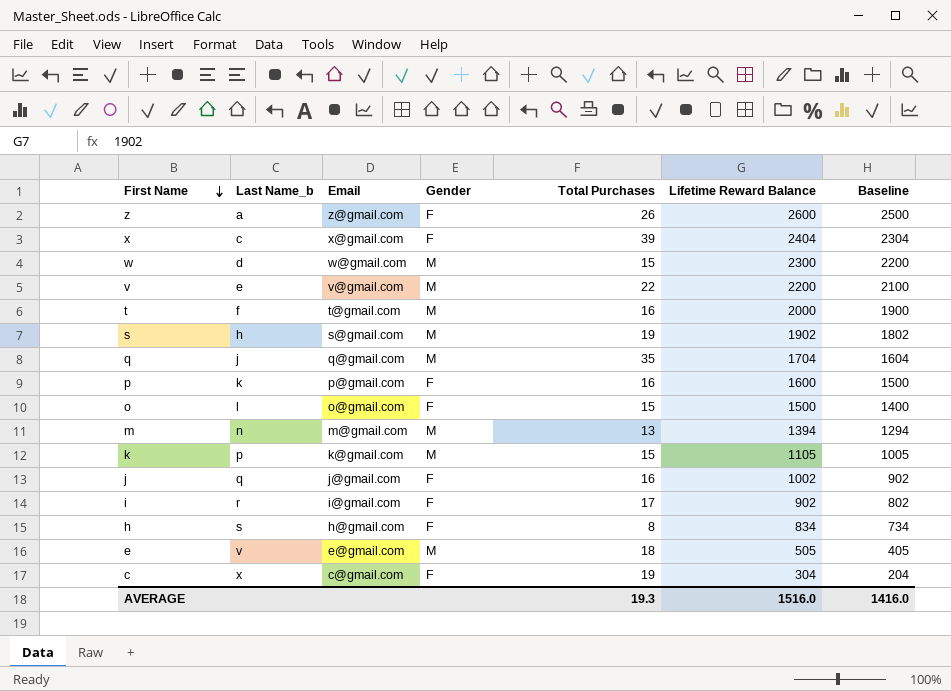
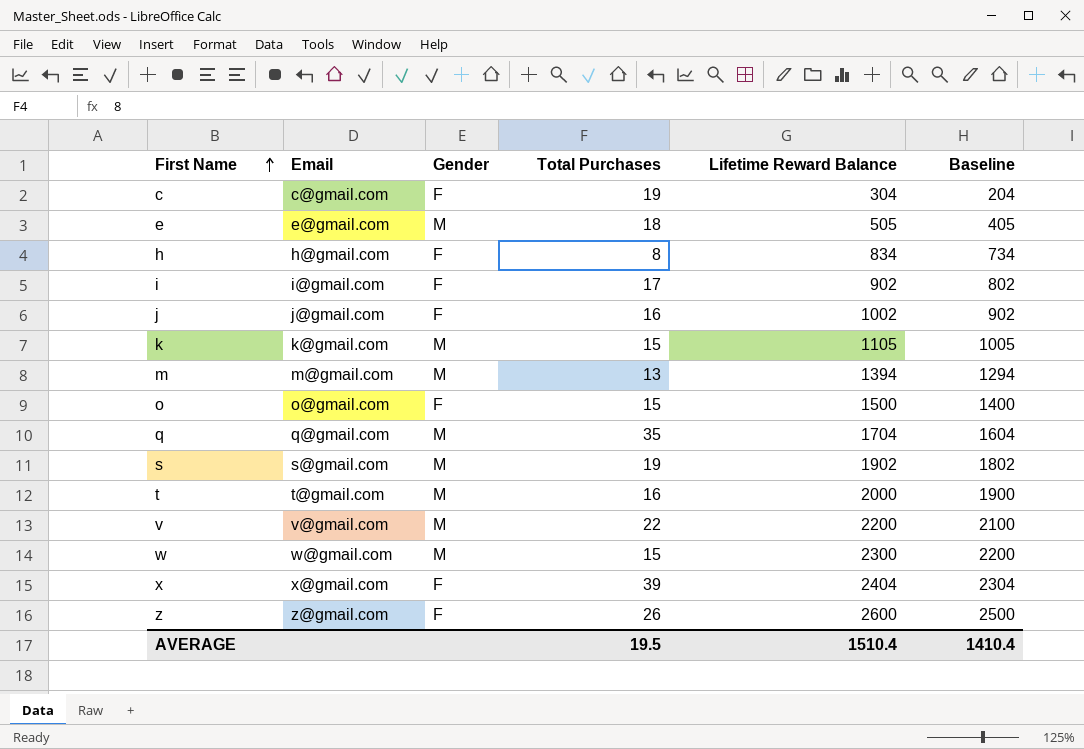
row order: First Name descending -> First Name ascending
column Last Name_b | position: 2 -> none
row p: k | p@gmail.com | F | 16 | 1600 | 1500 -> none
AVERAGE | Total Purchases: 19.3 -> 19.5
AVERAGE | Lifetime Reward Balance: 1516.0 -> 1510.4
AVERAGE | Baseline: 1416.0 -> 1410.4

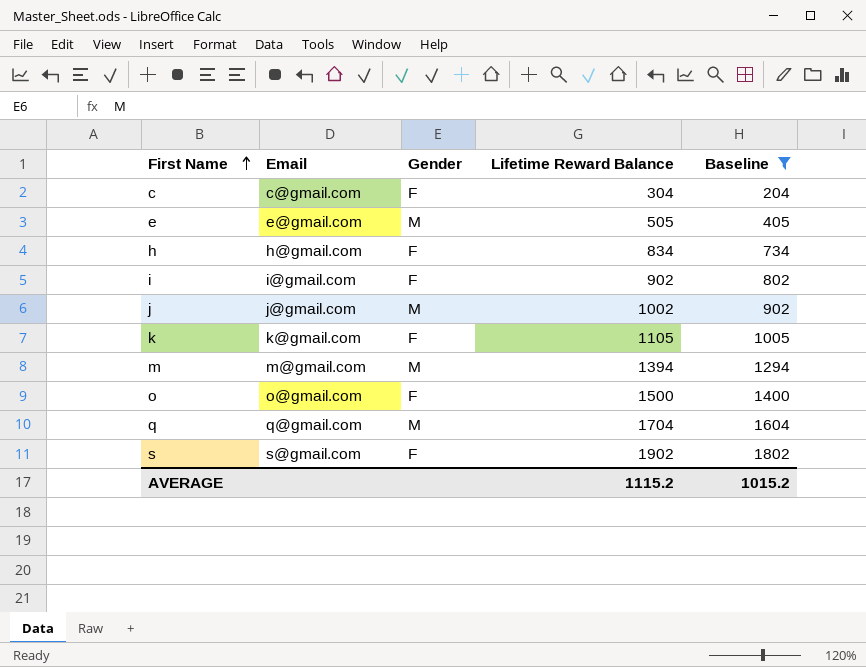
filter: none -> Baseline <= 1802
column Total Purchases | position: 4 -> none
j | Gender: F -> M
k | Gender: M -> F
s | Gender: M -> F
AVERAGE | Lifetime Reward Balance: 1510.4 -> 1115.2
AVERAGE | Baseline: 1410.4 -> 1015.2

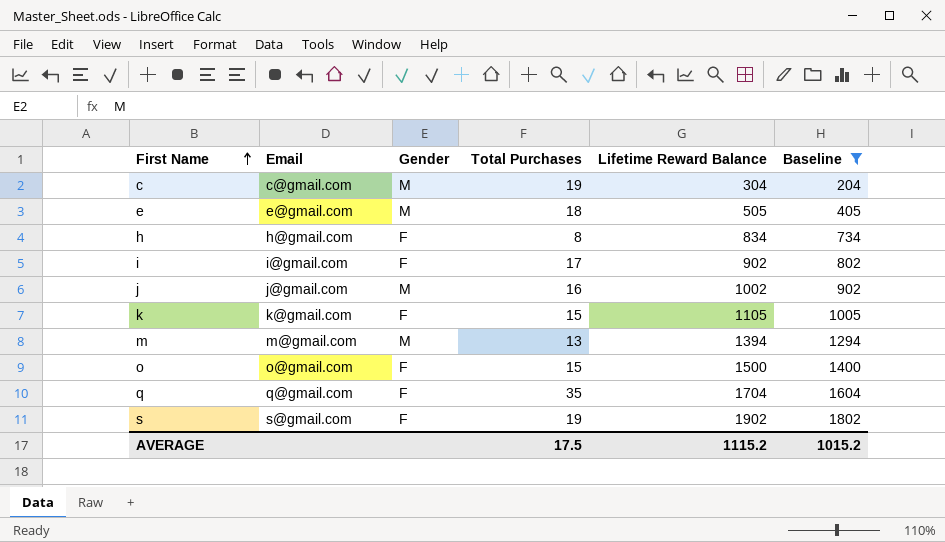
column Total Purchases | position: none -> 4
c | Gender: F -> M
q | Gender: M -> F

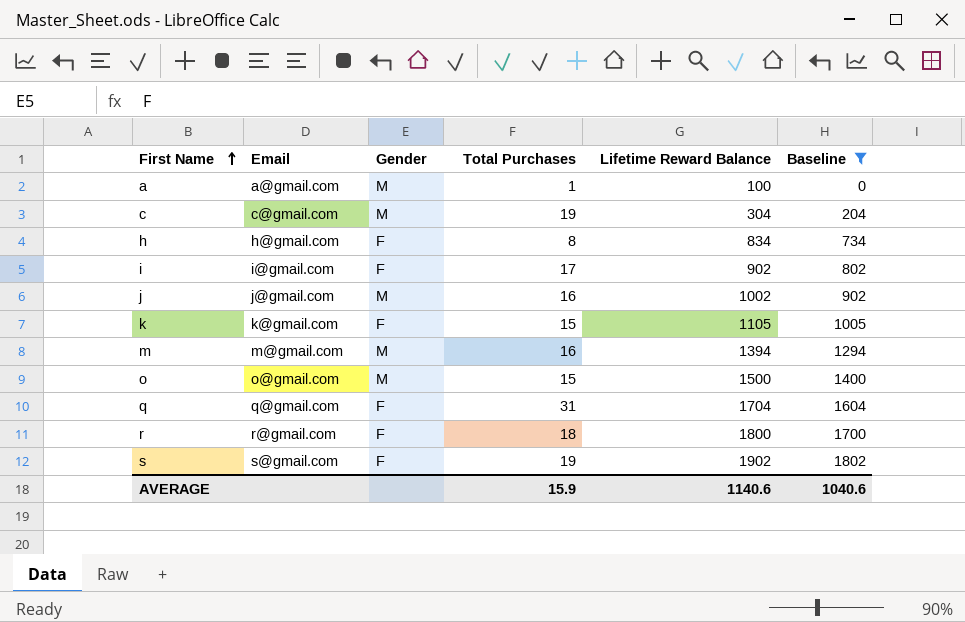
row e: e@gmail.com | M | 18 | 505 | 405 -> none
row a: none -> a@gmail.com | M | 1 | 100 | 0
m | Total Purchases: 13 -> 16
o | Gender: F -> M
q | Total Purchases: 35 -> 31
row r: none -> r@gmail.com | F | 18 | 1800 | 1700
AVERAGE | Total Purchases: 17.5 -> 15.9
AVERAGE | Lifetime Reward Balance: 1115.2 -> 1140.6
AVERAGE | Baseline: 1015.2 -> 1040.6

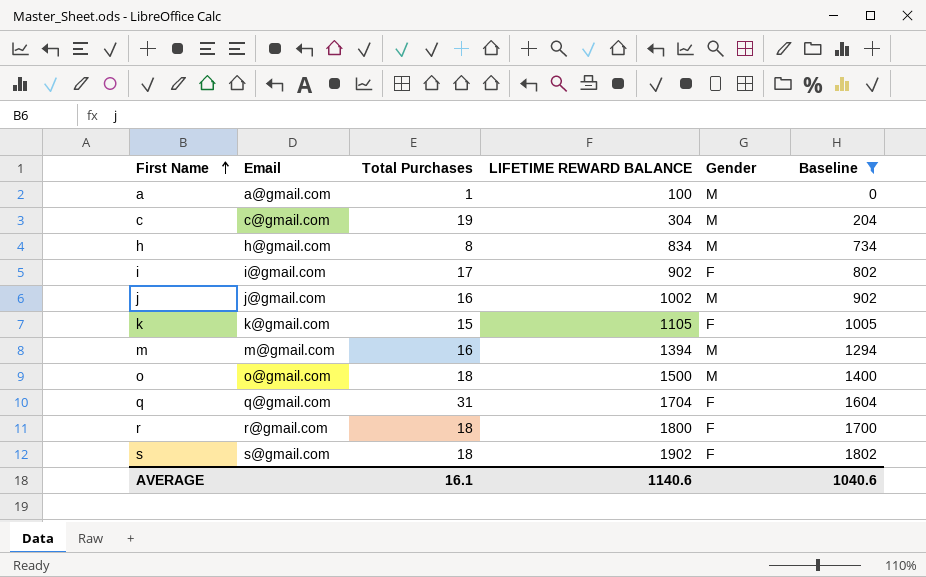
column name: Lifetime Reward Balance -> LIFETIME REWARD BALANCE
column Gender | position: 3 -> 5
h | Gender: F -> M
o | Total Purchases: 15 -> 18
s | Total Purchases: 19 -> 18
AVERAGE | Total Purchases: 15.9 -> 16.1

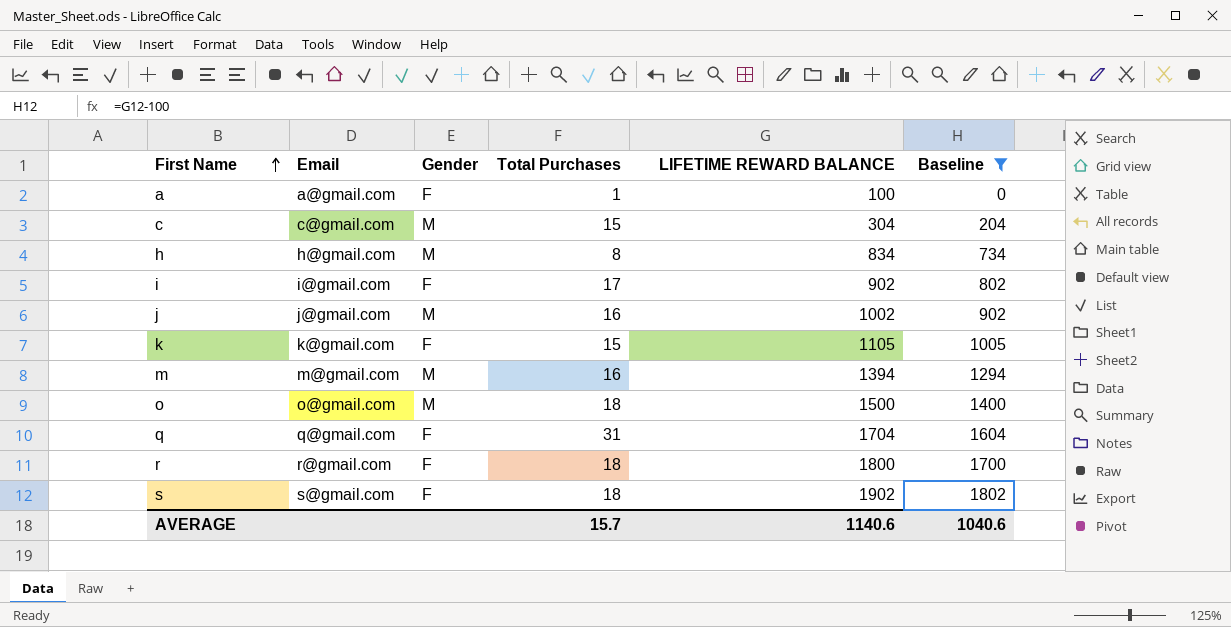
column Gender | position: 5 -> 3
a | Gender: M -> F
c | Total Purchases: 19 -> 15
AVERAGE | Total Purchases: 16.1 -> 15.7

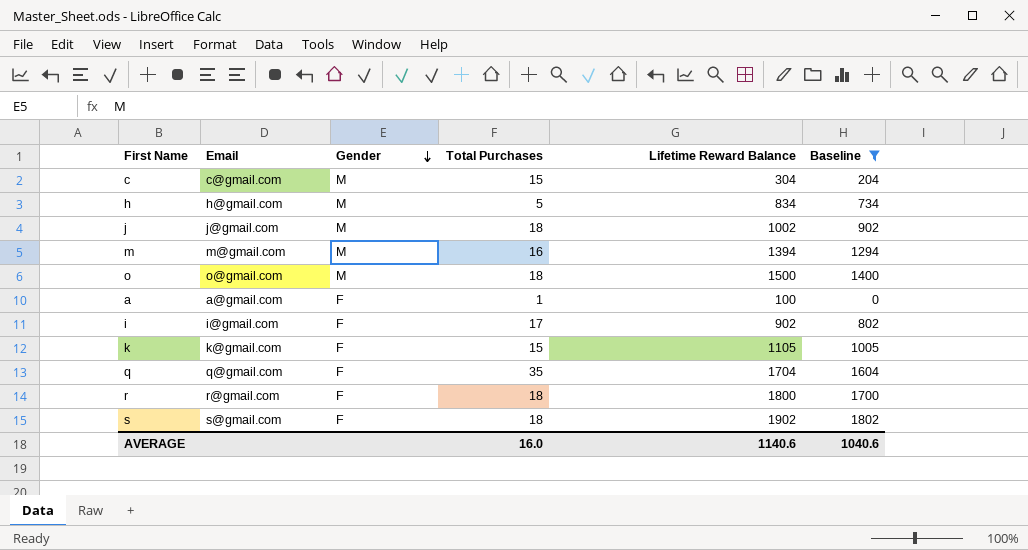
row order: First Name ascending -> Gender descending
column name: LIFETIME REWARD BALANCE -> Lifetime Reward Balance
h | Total Purchases: 8 -> 5
j | Total Purchases: 16 -> 18
q | Total Purchases: 31 -> 35
AVERAGE | Total Purchases: 15.7 -> 16.0

